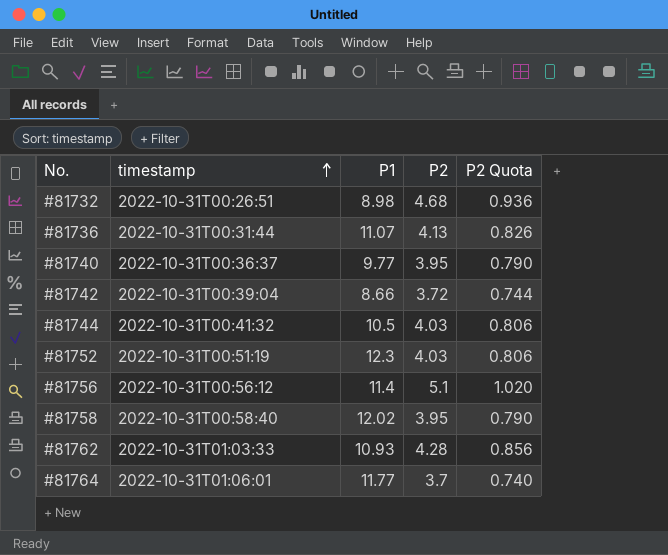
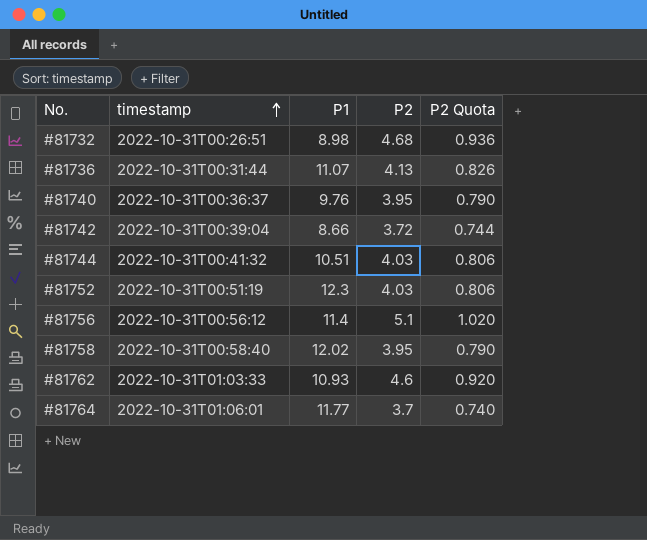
#81740 | P1: 9.77 -> 9.76
#81744 | P1: 10.5 -> 10.51
#81762 | P2: 4.28 -> 4.6
#81762 | P2 Quota: 0.856 -> 0.920

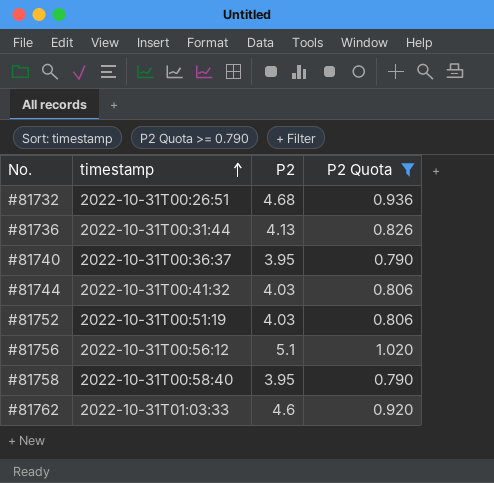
filter: none -> P2 Quota >= 0.790
column P1 | position: 3 -> none

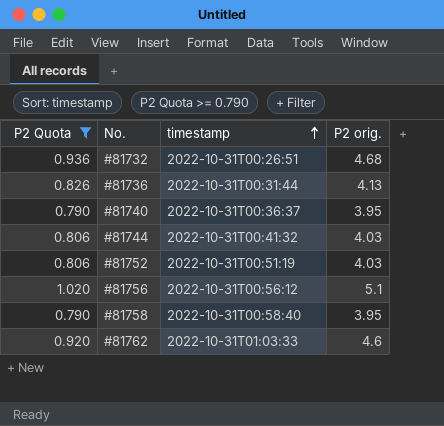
column P2 Quota | position: 4 -> 1
column name: P2 -> P2 orig.

